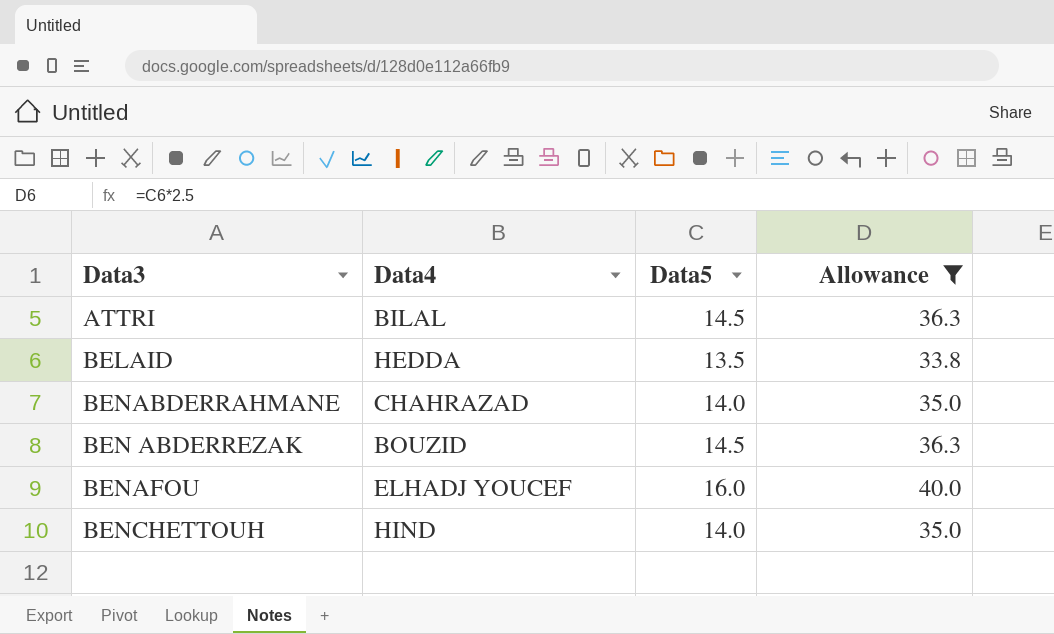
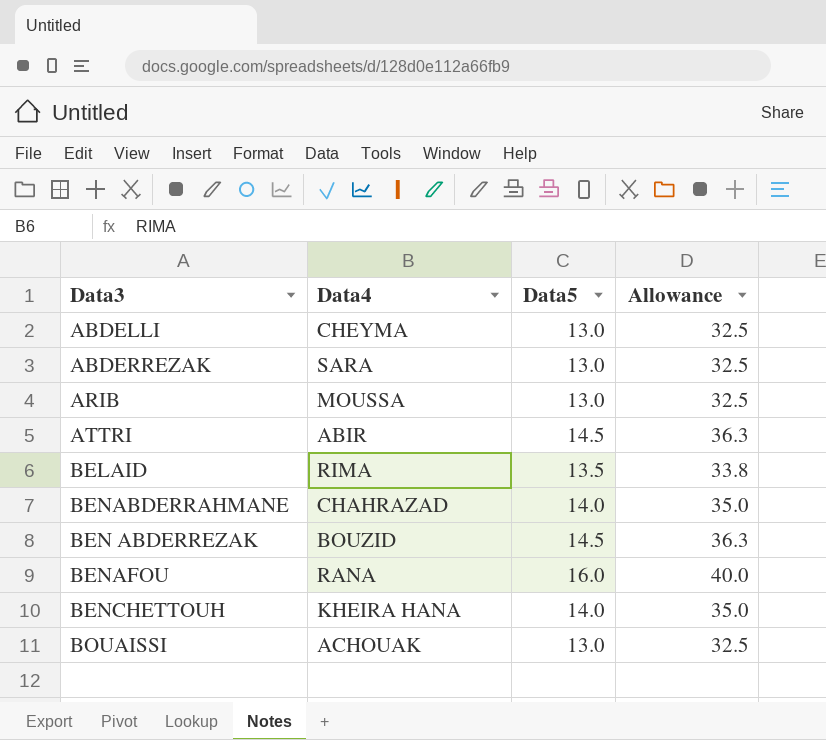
filter: Allowance != 32.5 -> none
ATTRI | Data4: BILAL -> ABIR
BELAID | Data4: HEDDA -> RIMA
BENAFOU | Data4: ELHADJ YOUCEF -> RANA
BENCHETTOUH | Data4: HIND -> KHEIRA HANA

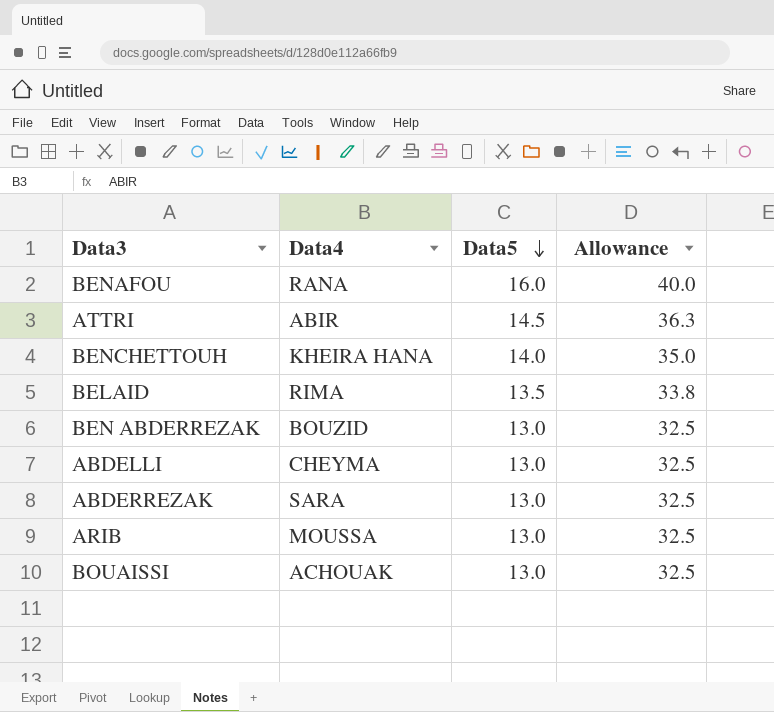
row order: none -> Data5 descending
row BENABDERRAHMANE: CHAHRAZAD | 14.0 | 35.0 -> none
BEN ABDERREZAK | Data5: 14.5 -> 13.0
BEN ABDERREZAK | Allowance: 36.3 -> 32.5

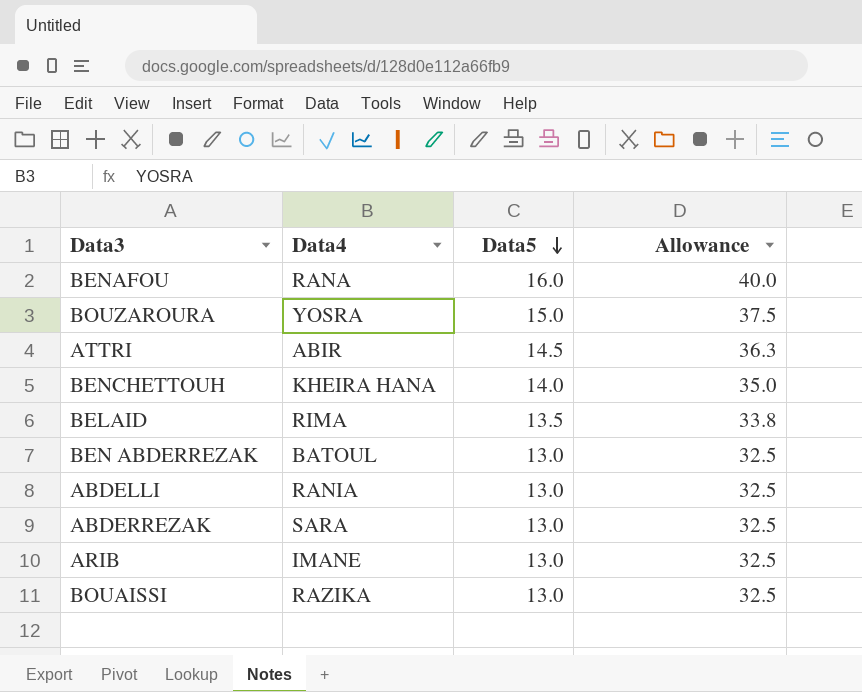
row BOUZAROURA: none -> YOSRA | 15.0 | 37.5
BEN ABDERREZAK | Data4: BOUZID -> BATOUL
ABDELLI | Data4: CHEYMA -> RANIA
ARIB | Data4: MOUSSA -> IMANE
BOUAISSI | Data4: ACHOUAK -> RAZIKA

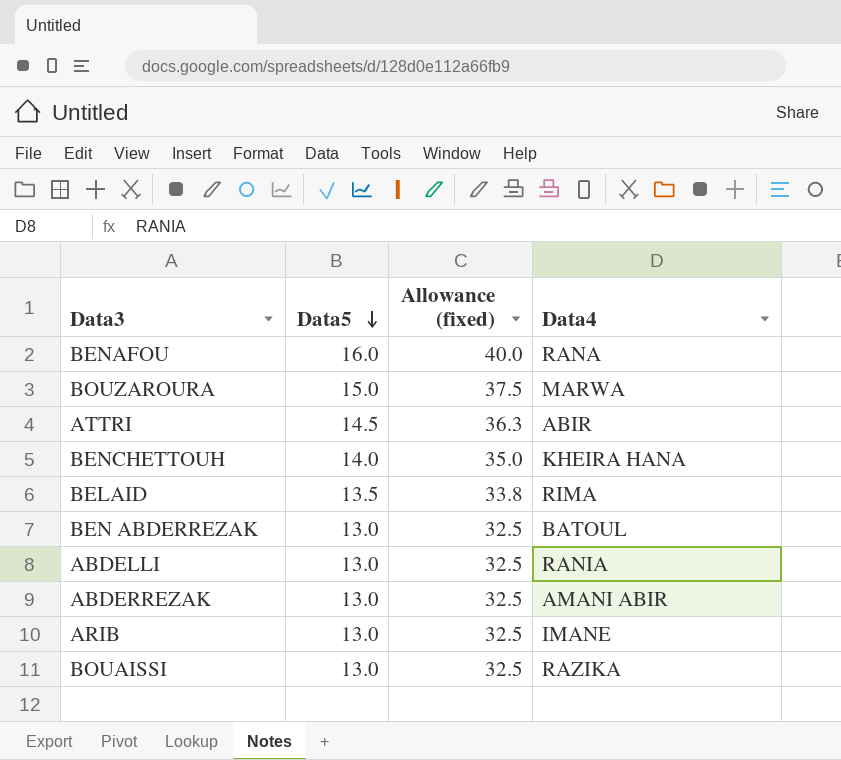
column name: Allowance -> Allowance (fixed)
column Data4 | position: 2 -> 4
BOUZAROURA | Data4: YOSRA -> MARWA
ABDERREZAK | Data4: SARA -> AMANI ABIR

